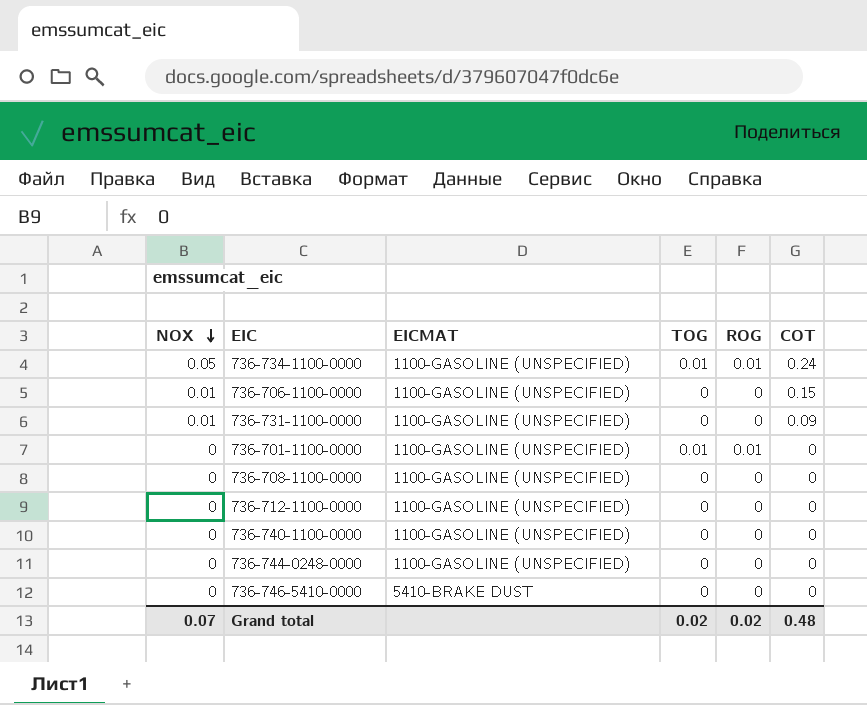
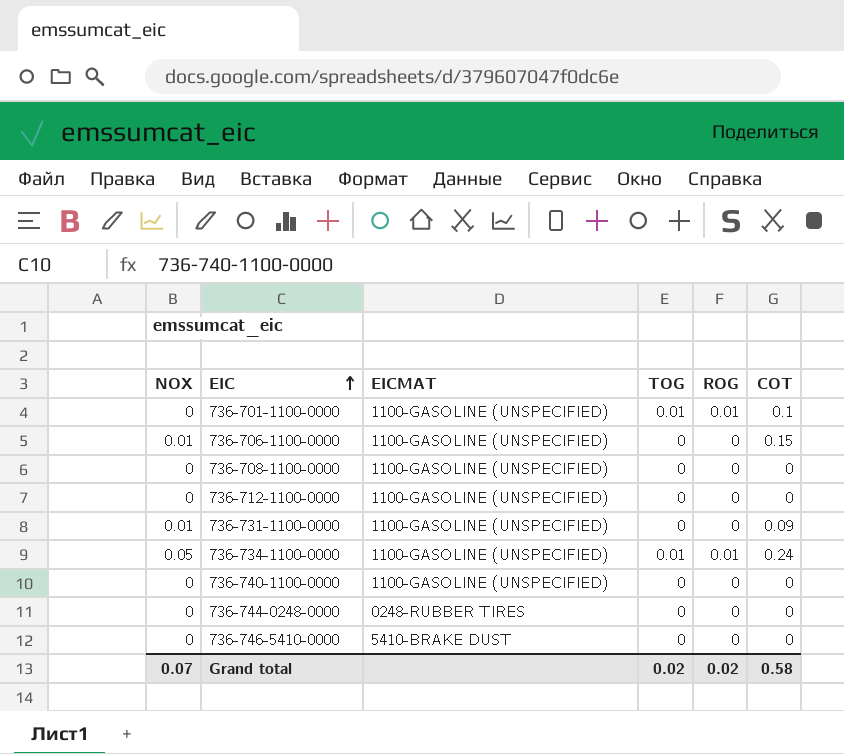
row order: NOX descending -> EIC ascending
736-701-1100-0000 | COT: 0 -> 0.1
736-744-0248-0000 | EICMAT: 1100-GASOLINE (UNSPECIFIED) -> 0248-RUBBER TIRES
Grand total | COT: 0.48 -> 0.58

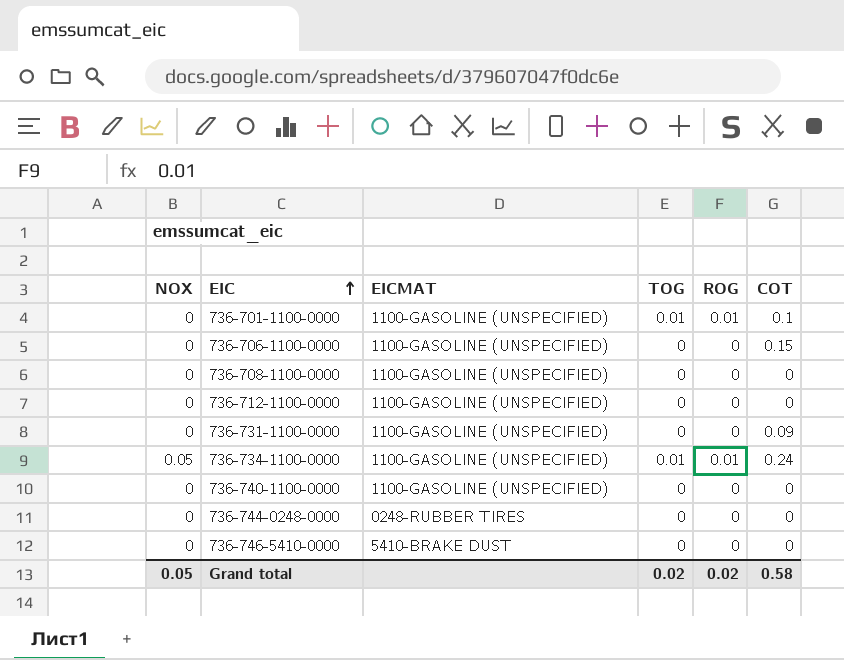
736-706-1100-0000 | NOX: 0.01 -> 0
736-731-1100-0000 | NOX: 0.01 -> 0
Grand total | NOX: 0.07 -> 0.05

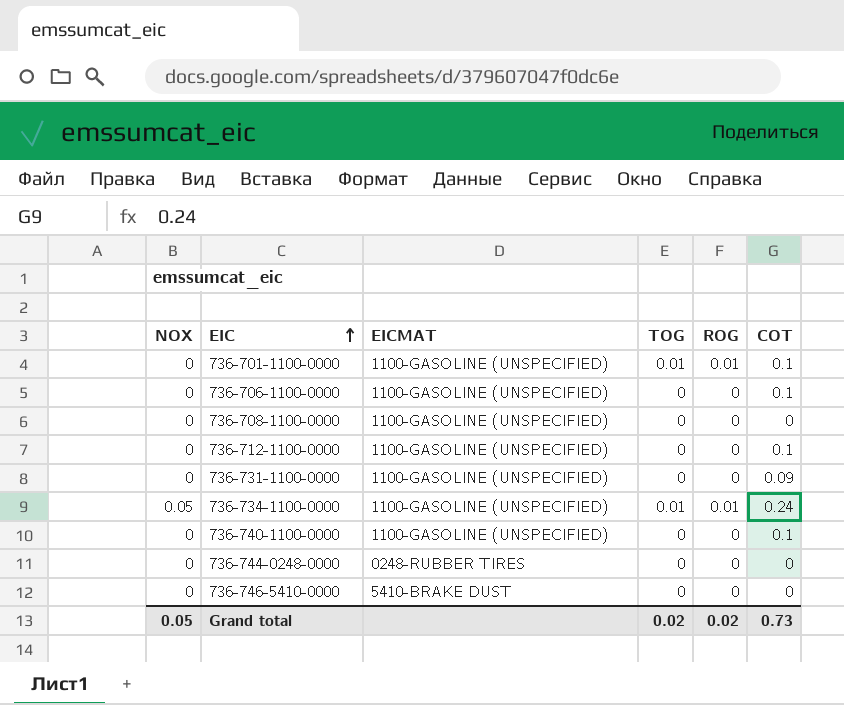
736-706-1100-0000 | COT: 0.15 -> 0.1
736-712-1100-0000 | COT: 0 -> 0.1
736-740-1100-0000 | COT: 0 -> 0.1
Grand total | COT: 0.58 -> 0.73

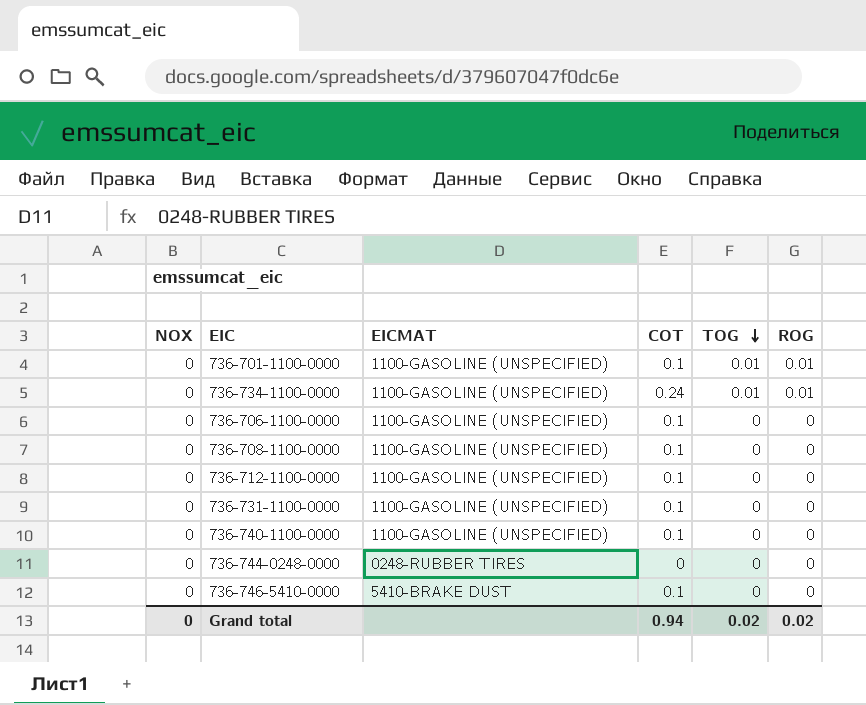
row order: EIC ascending -> TOG descending
column COT | position: 6 -> 4
736-734-1100-0000 | NOX: 0.05 -> 0
736-708-1100-0000 | COT: 0 -> 0.1
736-731-1100-0000 | COT: 0.09 -> 0.1
736-746-5410-0000 | COT: 0 -> 0.1
Grand total | NOX: 0.05 -> 0
Grand total | COT: 0.73 -> 0.94

